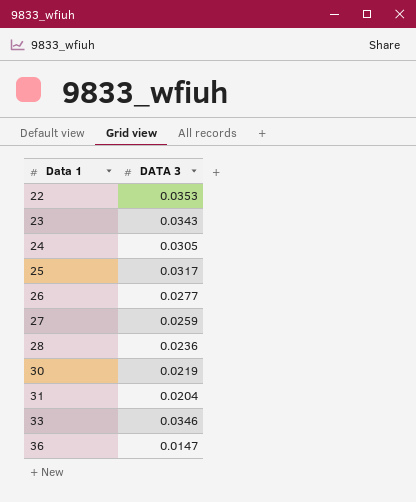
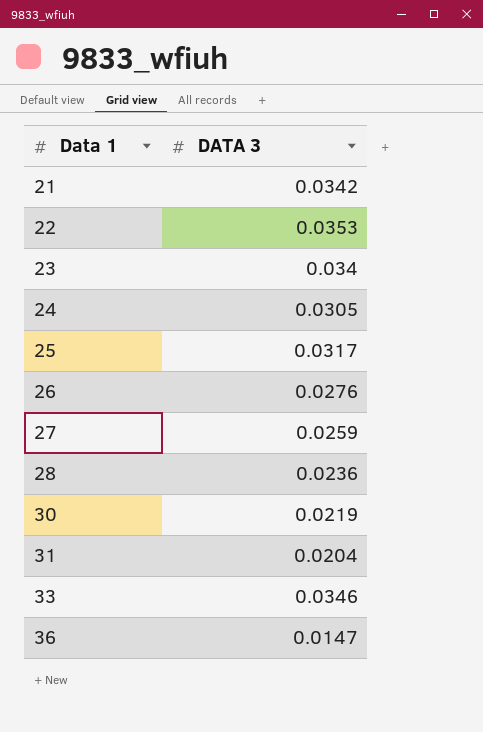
row 21: none -> 0.0342
23 | DATA 3: 0.0343 -> 0.034
26 | DATA 3: 0.0277 -> 0.0276

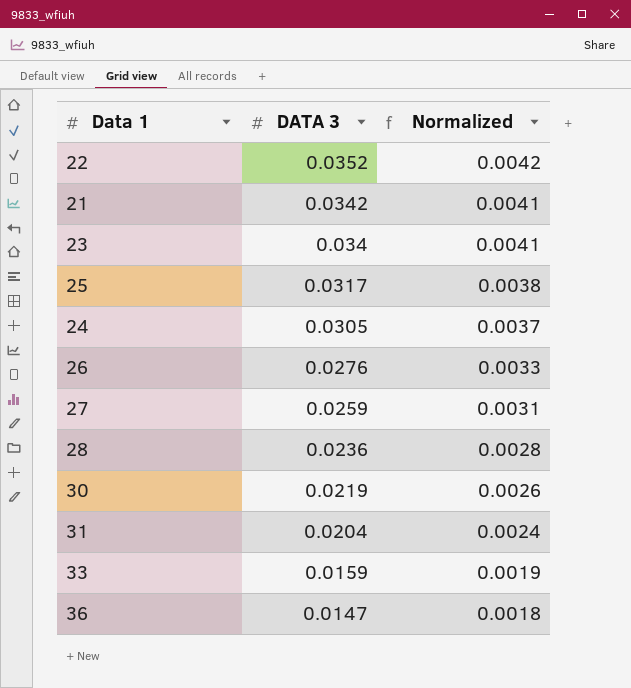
row order: Data 1 ascending -> DATA 3 descending
column Normalized | formula: none -> [DATA 3] * 0.12
22 | DATA 3: 0.0353 -> 0.0352
33 | DATA 3: 0.0346 -> 0.0159

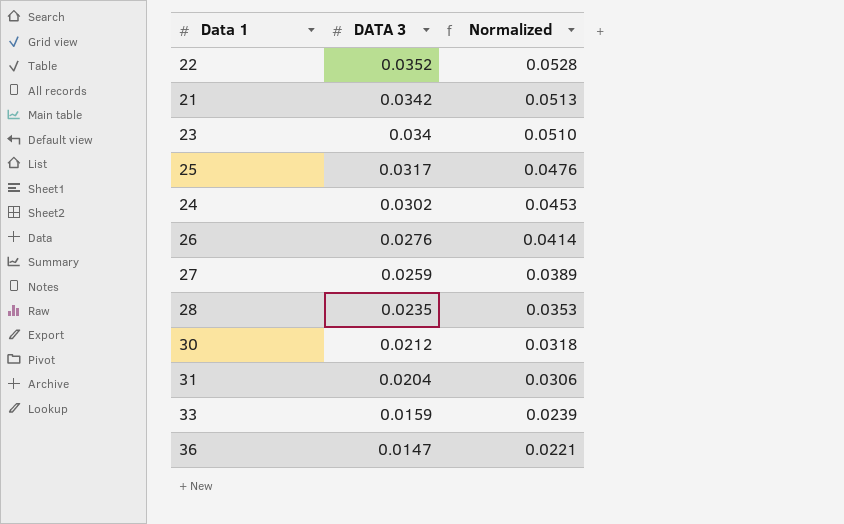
column Normalized | formula: [DATA 3] * 0.12 -> [DATA 3] * 1.5
24 | DATA 3: 0.0305 -> 0.0302
28 | DATA 3: 0.0236 -> 0.0235
30 | DATA 3: 0.0219 -> 0.0212

